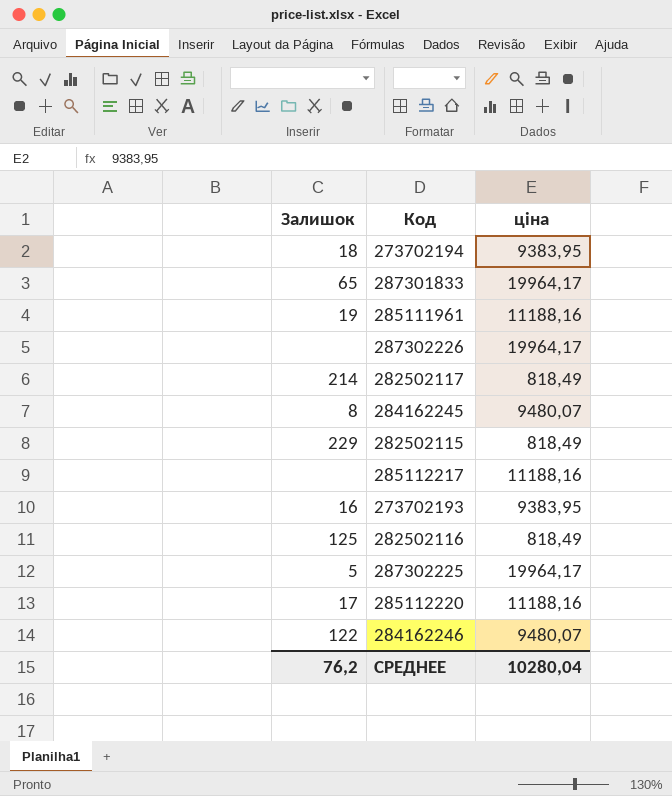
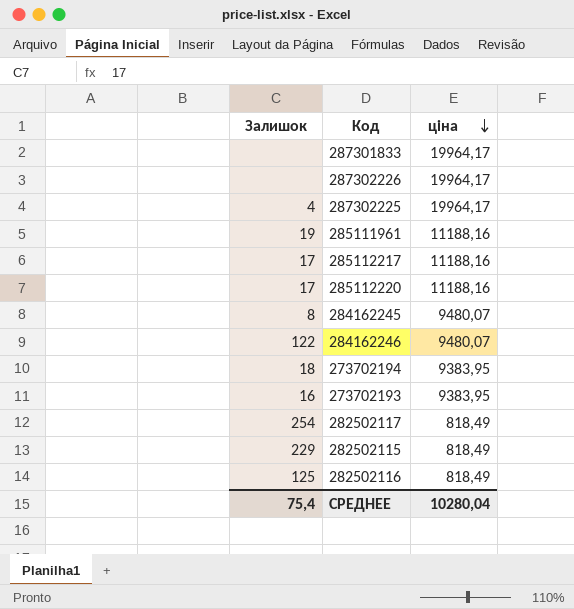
row order: none -> ціна descending
287301833 | Залишок: 65 -> none
287302225 | Залишок: 5 -> 4
285112217 | Залишок: none -> 17
282502117 | Залишок: 214 -> 254
СРЕДНЕЕ | Залишок: 76,2 -> 75,4

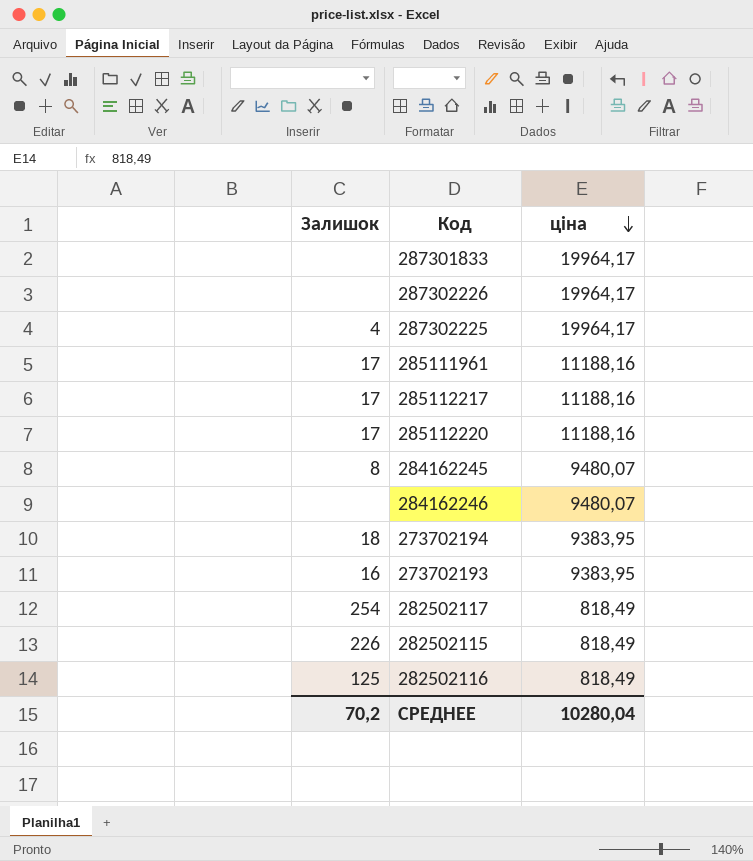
285111961 | Залишок: 19 -> 17
284162246 | Залишок: 122 -> none
282502115 | Залишок: 229 -> 226
СРЕДНЕЕ | Залишок: 75,4 -> 70,2

